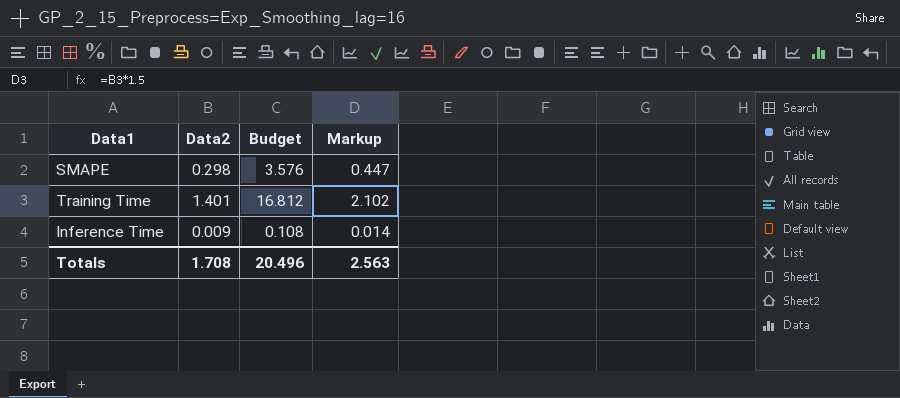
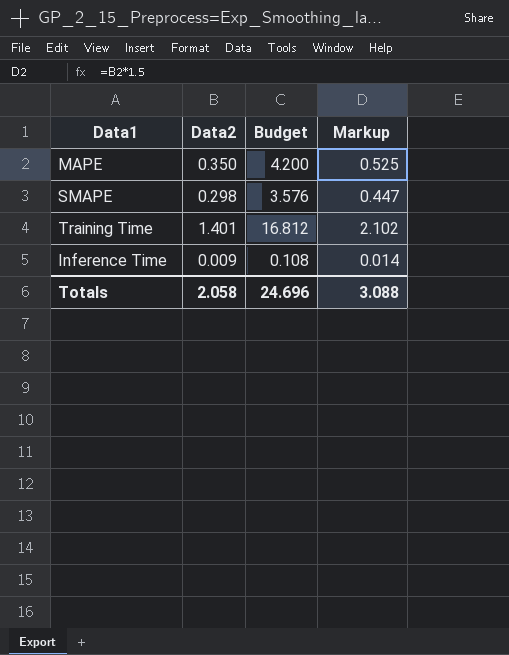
row MAPE: none -> 0.350 | 4.200 | 0.525
Totals | Data2: 1.708 -> 2.058
Totals | Budget: 20.496 -> 24.696
Totals | Markup: 2.563 -> 3.088

